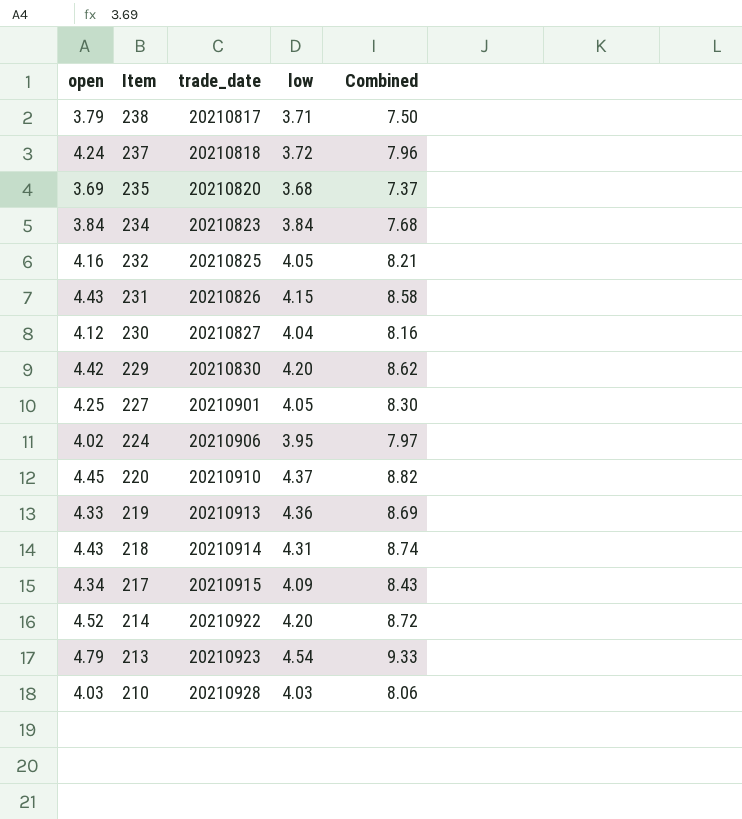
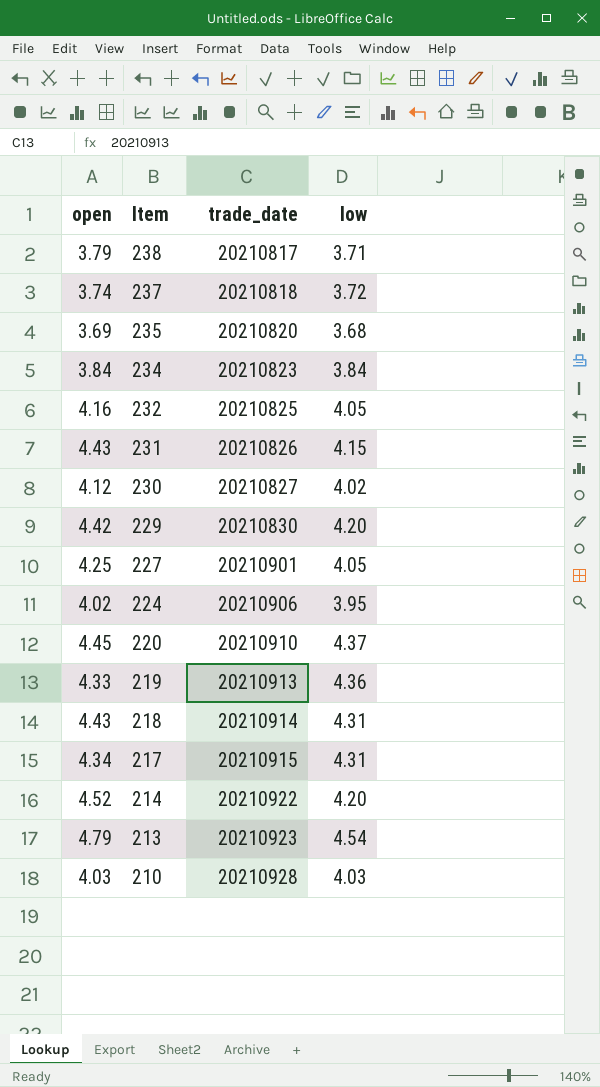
column Combined | formula: [open] + [low] -> none
237 | open: 4.24 -> 3.74
230 | low: 4.04 -> 4.02
217 | low: 4.09 -> 4.31

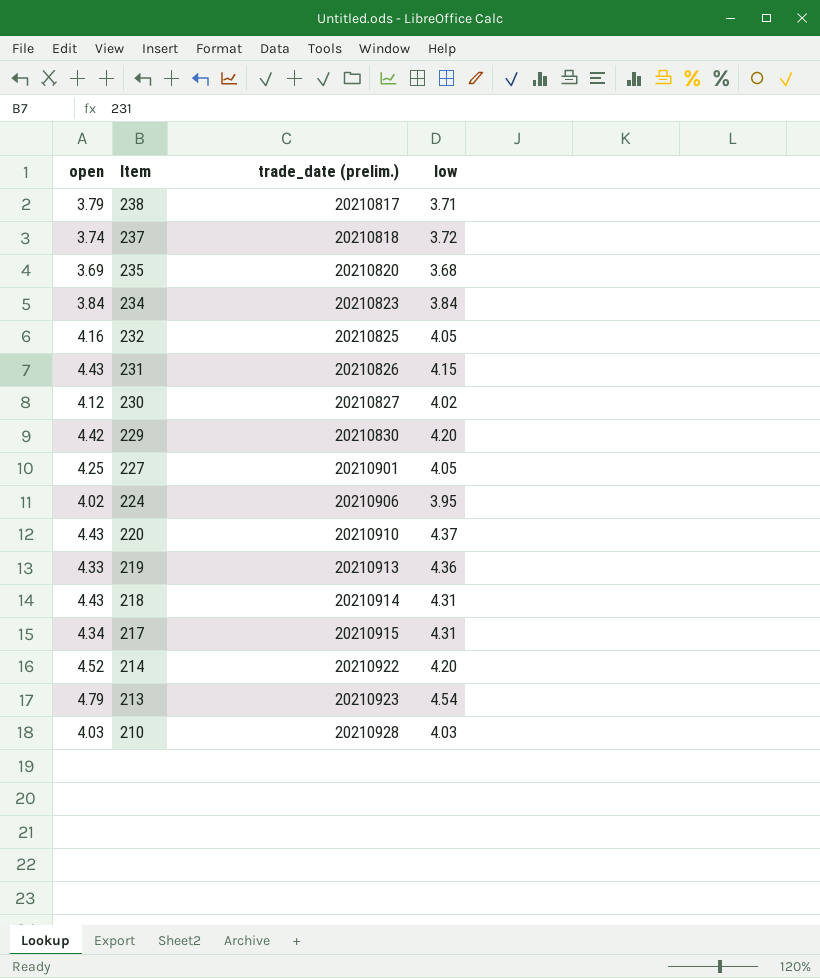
column name: trade_date -> trade_date (prelim.)
220 | open: 4.45 -> 4.43

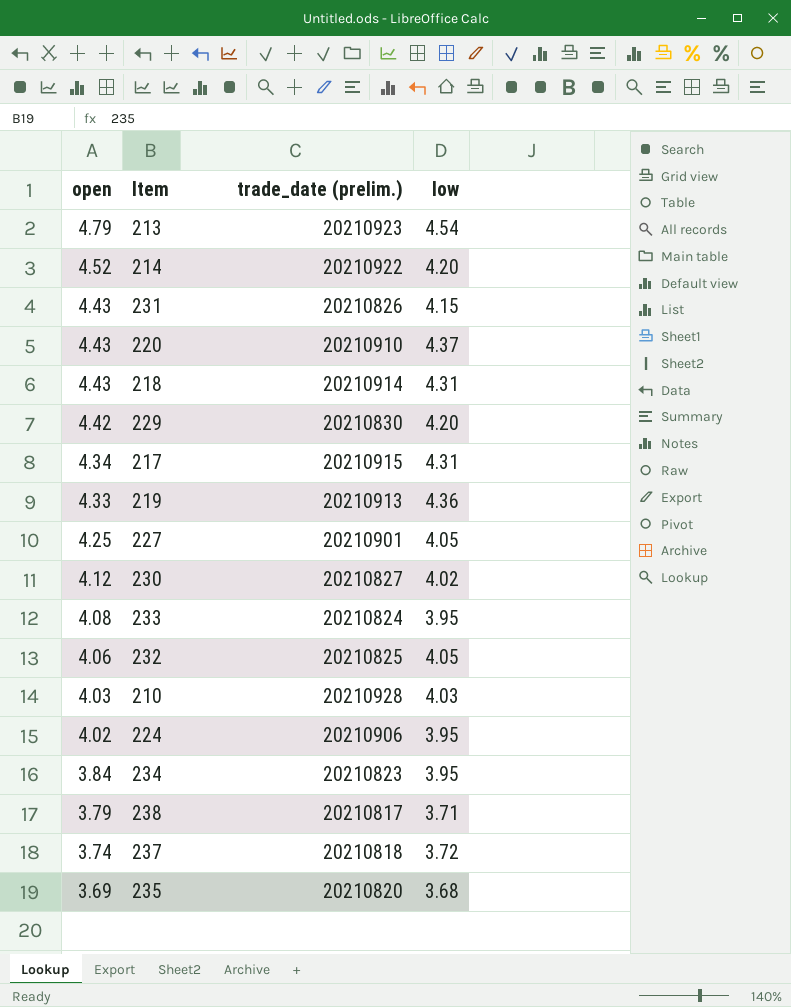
row order: Item descending -> open descending
row 233: none -> 4.08 | 20210824 | 3.95
232 | open: 4.16 -> 4.06
234 | low: 3.84 -> 3.95

